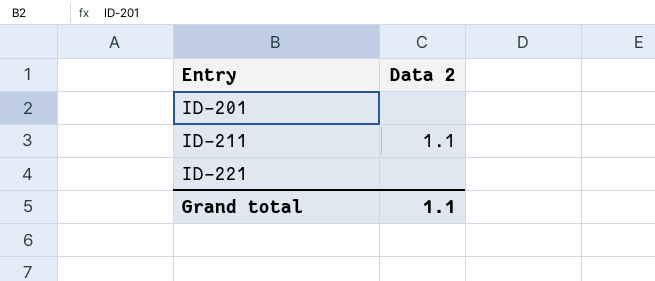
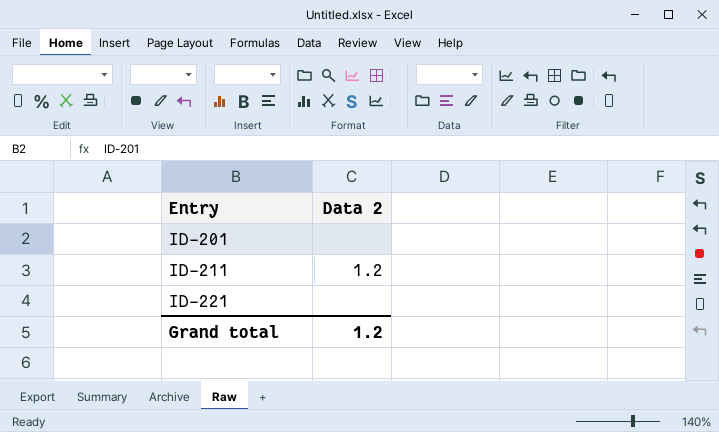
ID-211 | Data 2: 1.1 -> 1.2
Grand total | Data 2: 1.1 -> 1.2

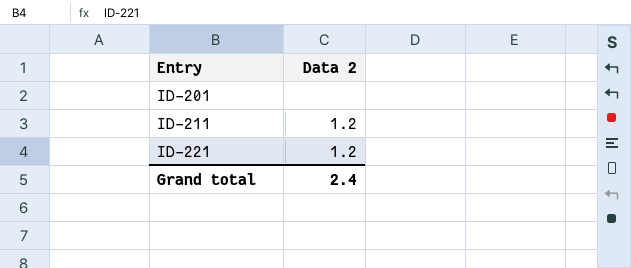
ID-221 | Data 2: none -> 1.2
Grand total | Data 2: 1.2 -> 2.4

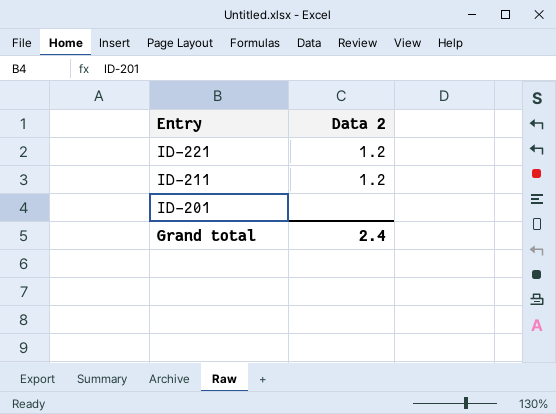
row order: Entry ascending -> Entry descending

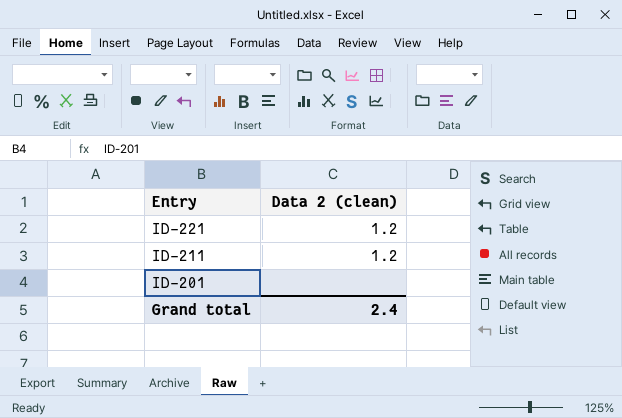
column name: Data 2 -> Data 2 (clean)

